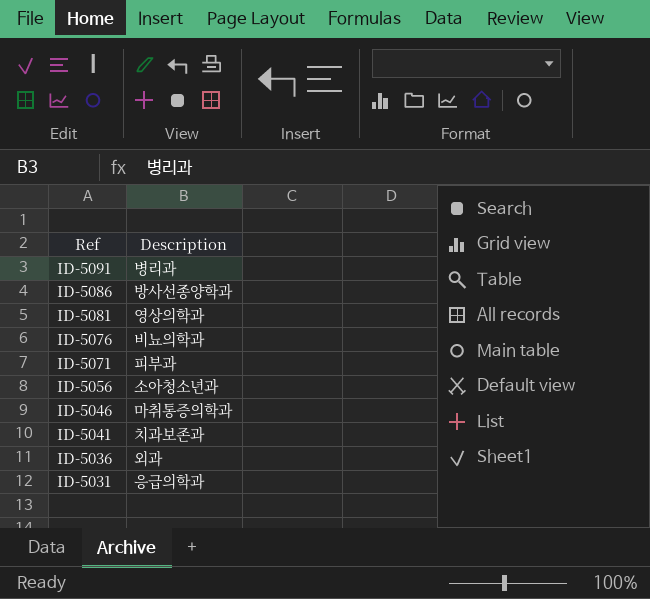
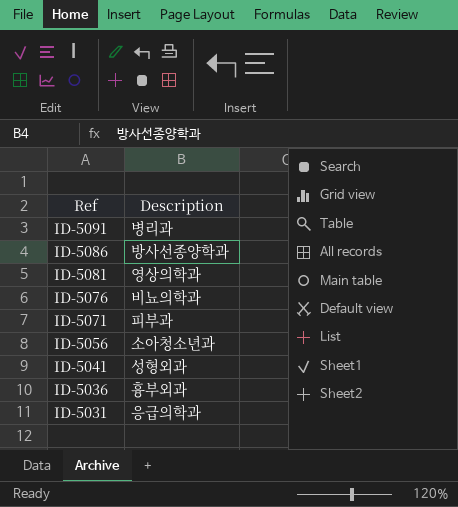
row ID-5046: 마취통증의학과 -> none
ID-5041 | Description: 치과보존과 -> 성형외과
ID-5036 | Description: 외과 -> 흉부외과

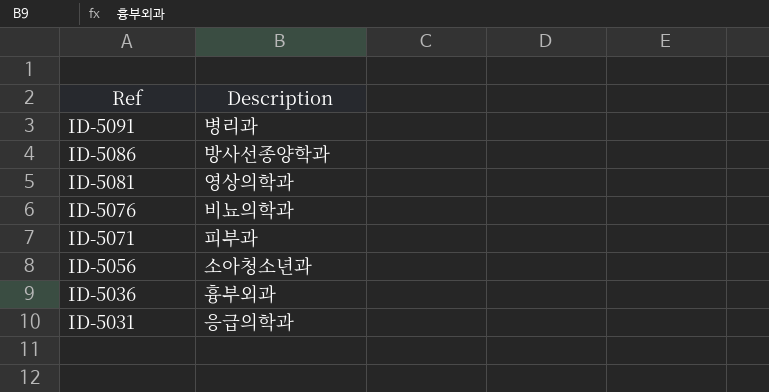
row ID-5041: 성형외과 -> none

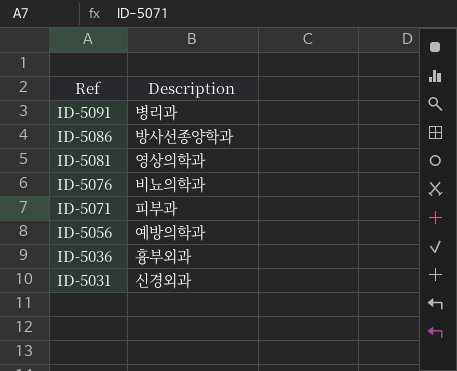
ID-5056 | Description: 소아청소년과 -> 예방의학과
ID-5031 | Description: 응급의학과 -> 신경외과

